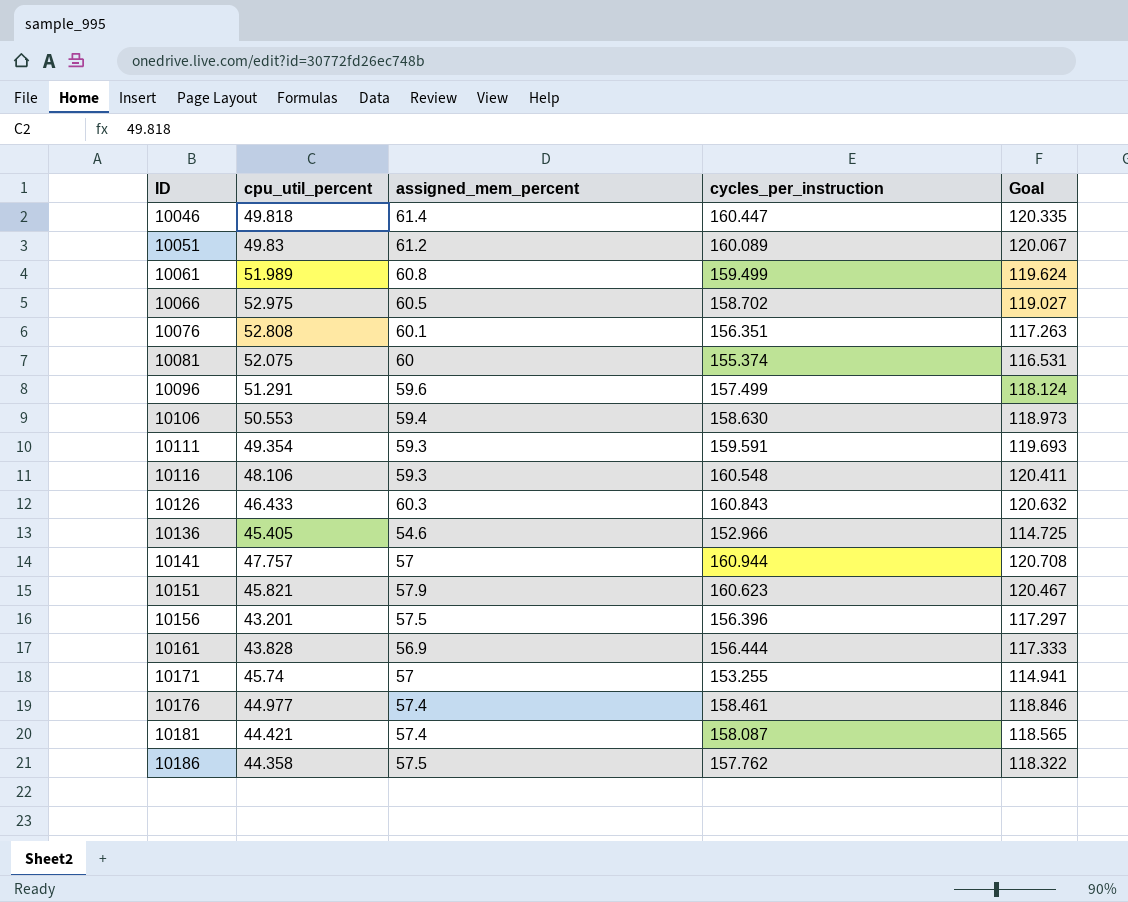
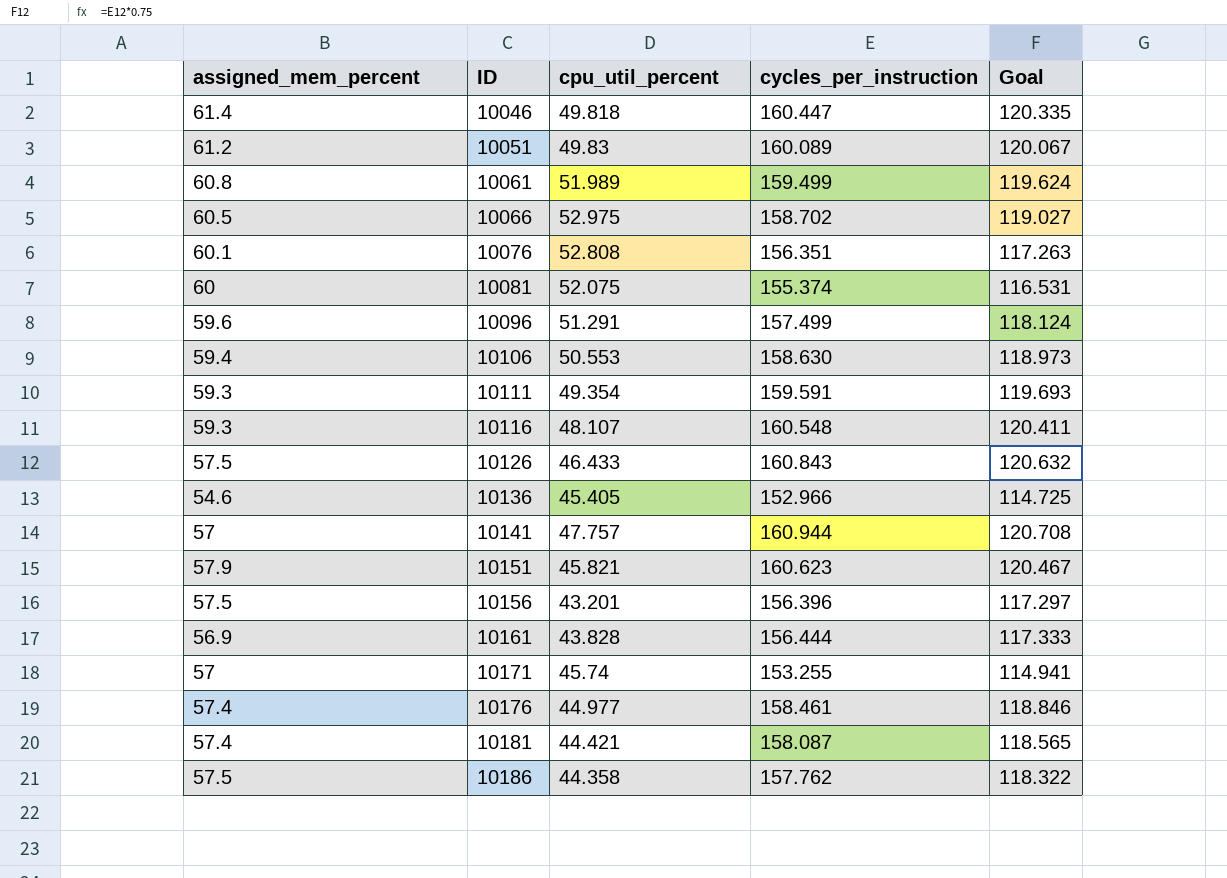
column assigned_mem_percent | position: 3 -> 1
10116 | cpu_util_percent: 48.106 -> 48.107
10126 | assigned_mem_percent: 60.3 -> 57.5

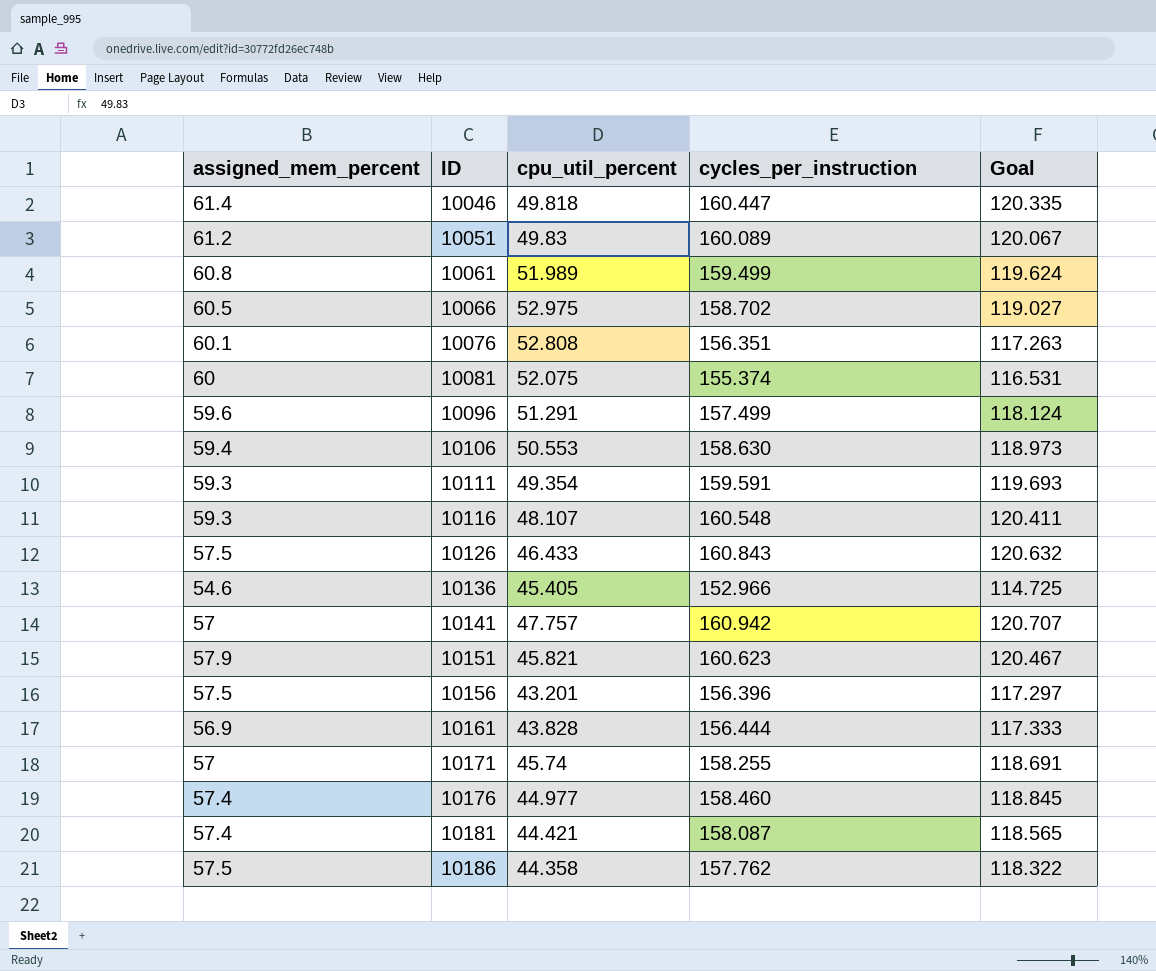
10141 | cycles_per_instruction: 160.944 -> 160.942
10141 | Goal: 120.708 -> 120.707
10171 | cycles_per_instruction: 153.255 -> 158.255
10171 | Goal: 114.941 -> 118.691
10176 | cycles_per_instruction: 158.461 -> 158.460
10176 | Goal: 118.846 -> 118.845

